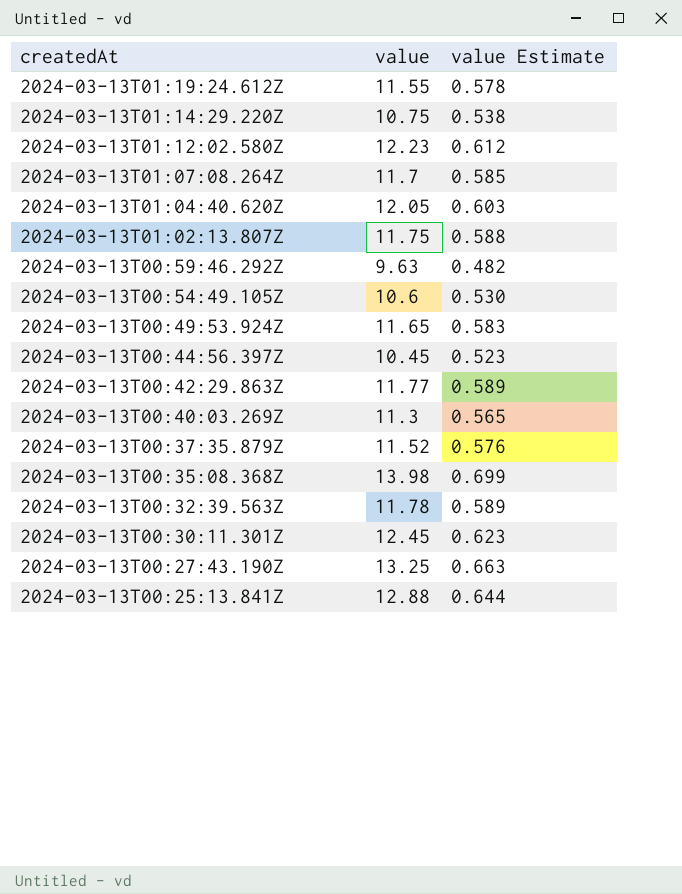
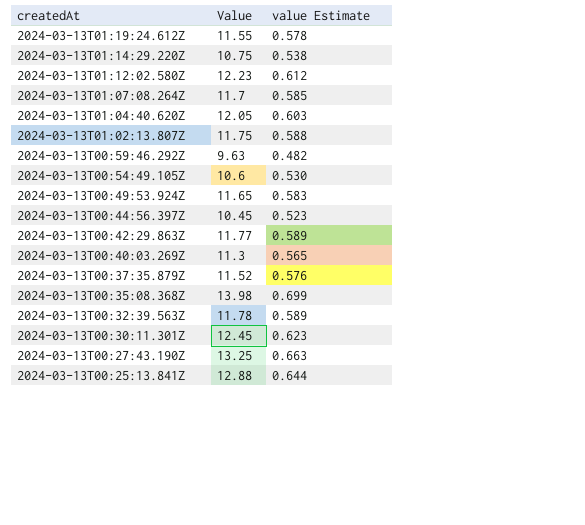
column name: value -> Value

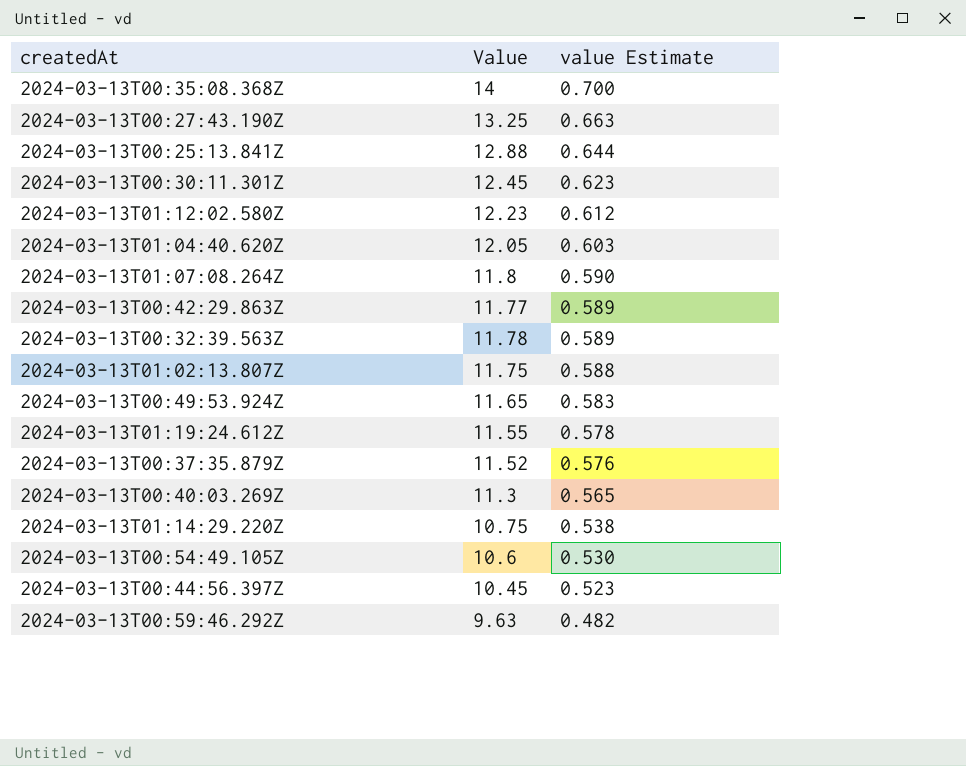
row order: createdAt descending -> value Estimate descending
2024-03-13T00:35:08.368Z | Value: 13.98 -> 14
2024-03-13T00:35:08.368Z | value Estimate: 0.699 -> 0.700
2024-03-13T01:07:08.264Z | Value: 11.7 -> 11.8
2024-03-13T01:07:08.264Z | value Estimate: 0.585 -> 0.590

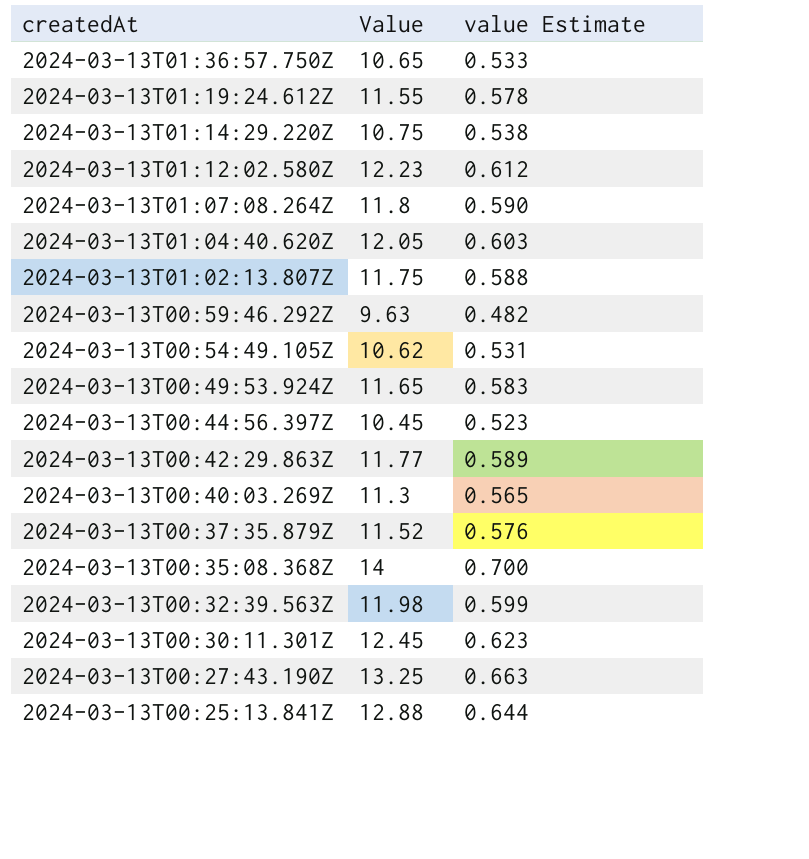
row order: value Estimate descending -> createdAt descending
row 2024-03-13T01:36:57.750Z: none -> 10.65 | 0.533
2024-03-13T00:54:49.105Z | Value: 10.6 -> 10.62
2024-03-13T00:54:49.105Z | value Estimate: 0.530 -> 0.531
2024-03-13T00:32:39.563Z | Value: 11.78 -> 11.98
2024-03-13T00:32:39.563Z | value Estimate: 0.589 -> 0.599

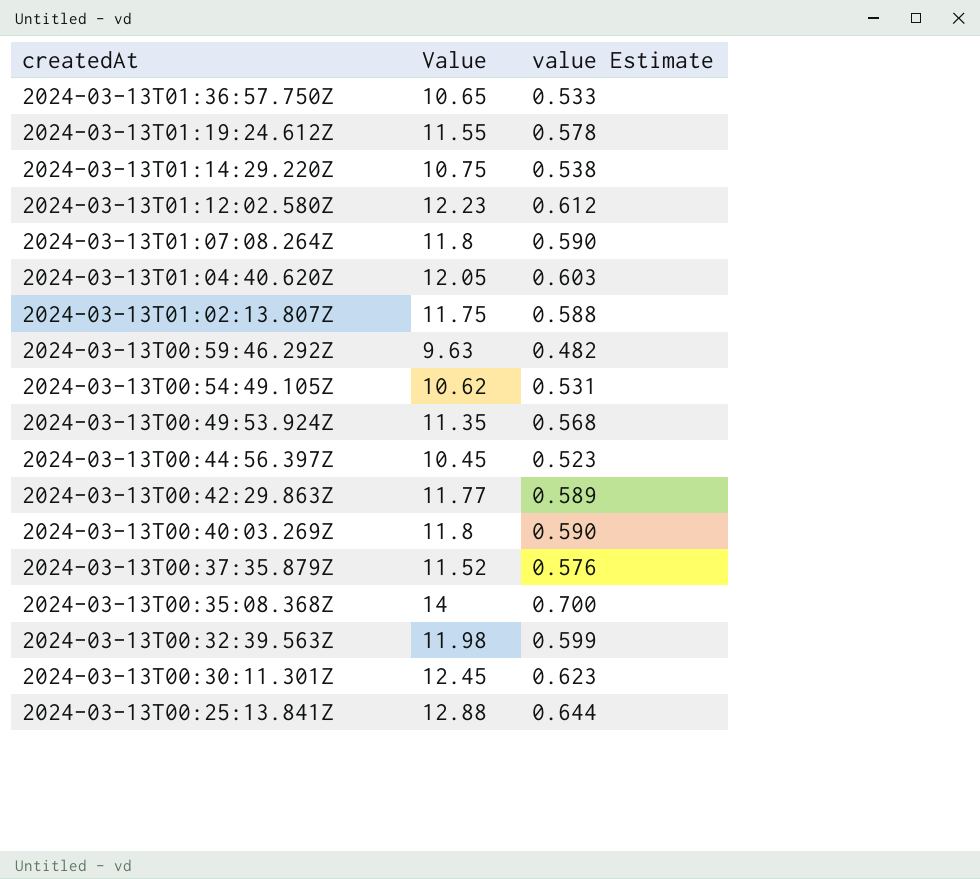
row 2024-03-13T00:27:43.190Z: 13.25 | 0.663 -> none
2024-03-13T00:49:53.924Z | Value: 11.65 -> 11.35
2024-03-13T00:49:53.924Z | value Estimate: 0.583 -> 0.568
2024-03-13T00:40:03.269Z | Value: 11.3 -> 11.8
2024-03-13T00:40:03.269Z | value Estimate: 0.565 -> 0.590

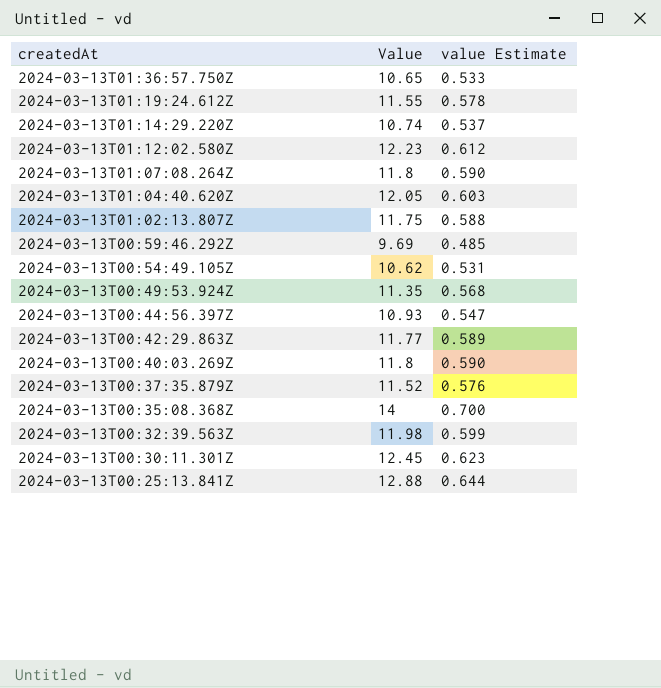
2024-03-13T01:14:29.220Z | Value: 10.75 -> 10.74
2024-03-13T01:14:29.220Z | value Estimate: 0.538 -> 0.537
2024-03-13T00:59:46.292Z | Value: 9.63 -> 9.69
2024-03-13T00:59:46.292Z | value Estimate: 0.482 -> 0.485
2024-03-13T00:44:56.397Z | Value: 10.45 -> 10.93
2024-03-13T00:44:56.397Z | value Estimate: 0.523 -> 0.547

